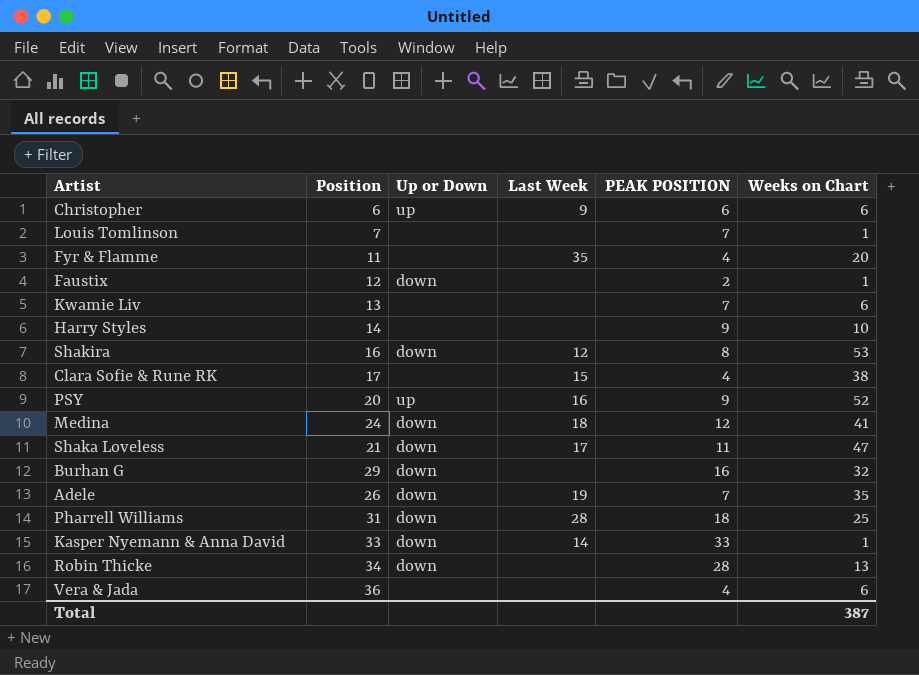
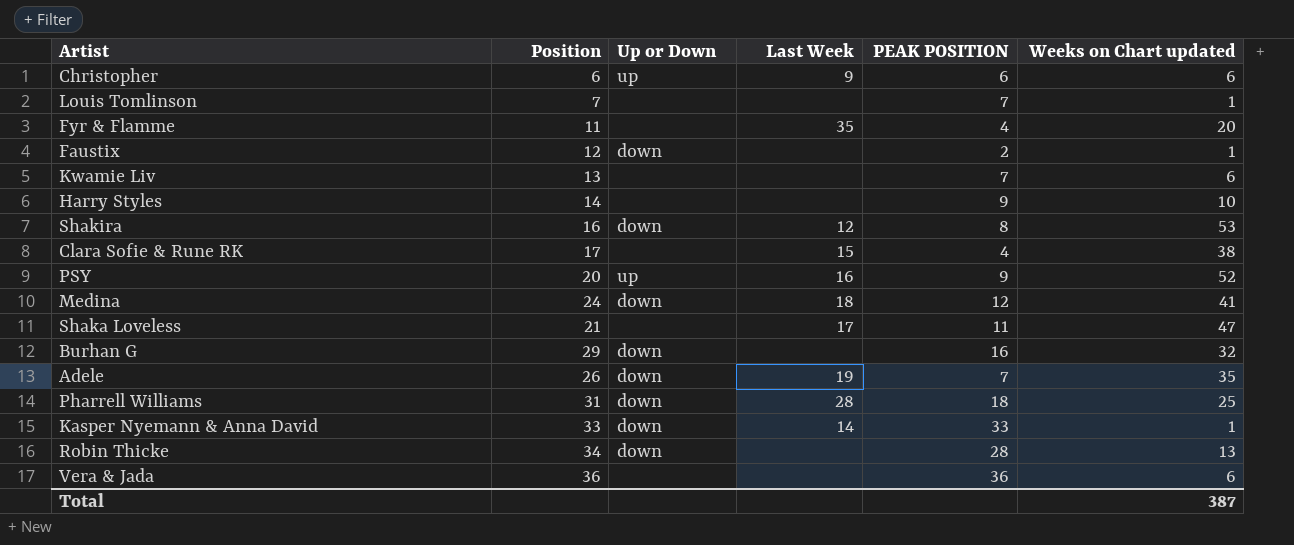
column name: Weeks on Chart -> Weeks on Chart updated
Shaka Loveless | Up or Down: down -> none
Vera & Jada | PEAK POSITION: 4 -> 36

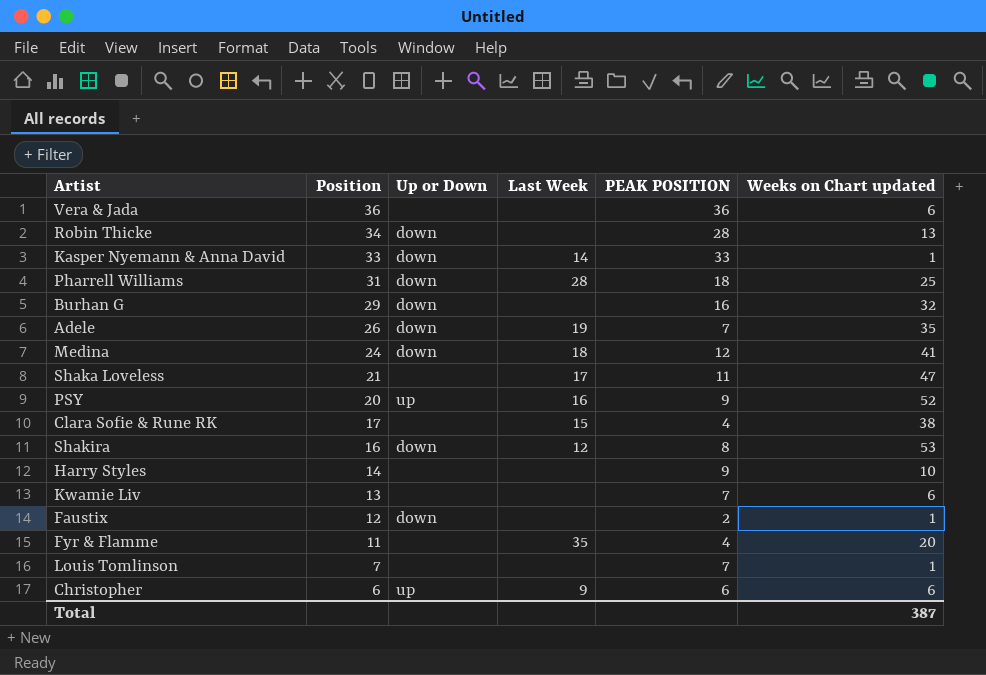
row order: none -> Position descending

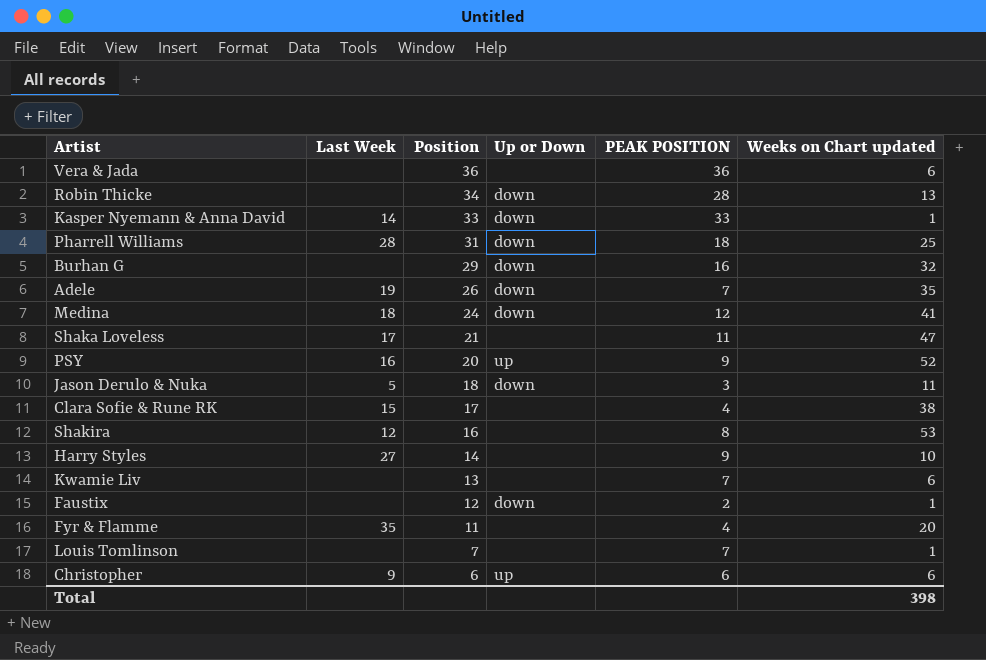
column Last Week | position: 4 -> 2
row Jason Derulo & Nuka: none -> 5 | 18 | down | 3 | 11
Shakira | Up or Down: down -> none
Harry Styles | Last Week: none -> 27
Total | Weeks on Chart updated: 387 -> 398

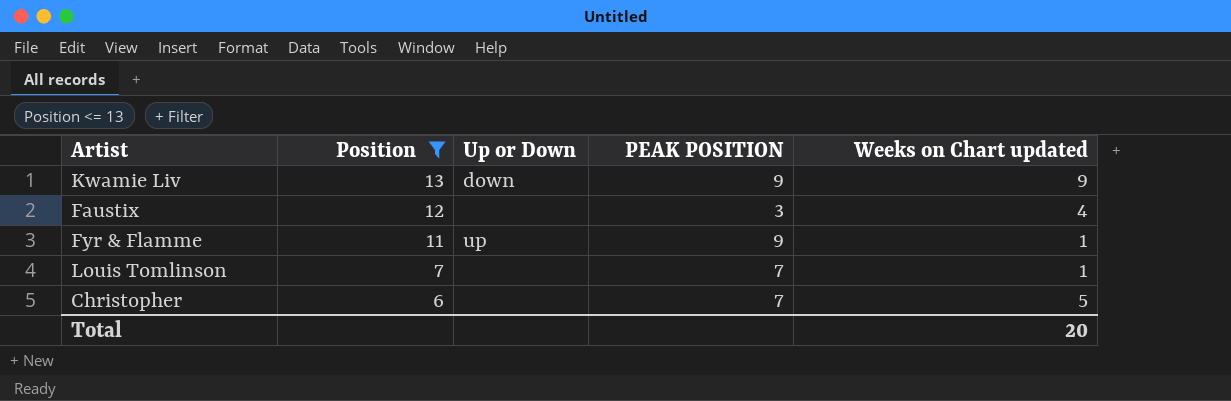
filter: none -> Position <= 13
column Last Week | position: 2 -> none
Kwamie Liv | Up or Down: none -> down
Kwamie Liv | PEAK POSITION: 7 -> 9
Kwamie Liv | Weeks on Chart updated: 6 -> 9
Faustix | Up or Down: down -> none
Faustix | PEAK POSITION: 2 -> 3
Faustix | Weeks on Chart updated: 1 -> 4
Fyr & Flamme | Up or Down: none -> up
Fyr & Flamme | PEAK POSITION: 4 -> 9
Fyr & Flamme | Weeks on Chart updated: 20 -> 1
Christopher | Up or Down: up -> none
Christopher | PEAK POSITION: 6 -> 7
Christopher | Weeks on Chart updated: 6 -> 5
Total | Weeks on Chart updated: 398 -> 20

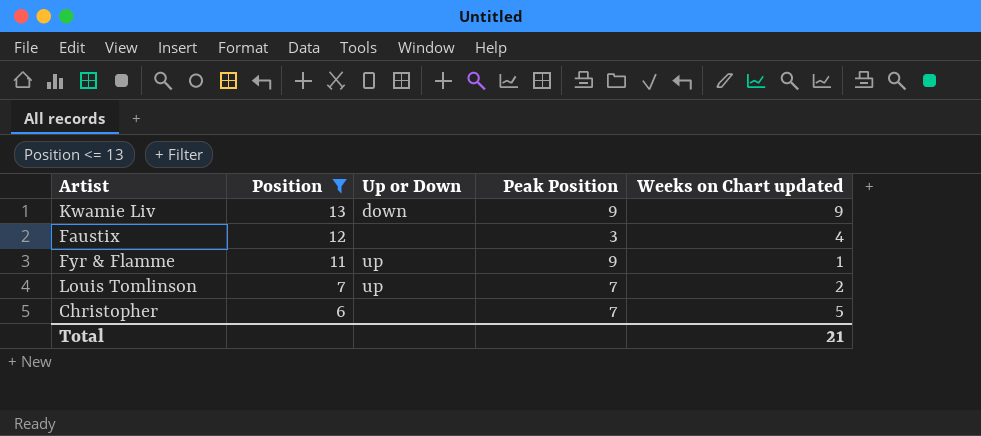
column name: PEAK POSITION -> Peak Position
Louis Tomlinson | Up or Down: none -> up
Louis Tomlinson | Weeks on Chart updated: 1 -> 2
Total | Weeks on Chart updated: 20 -> 21

